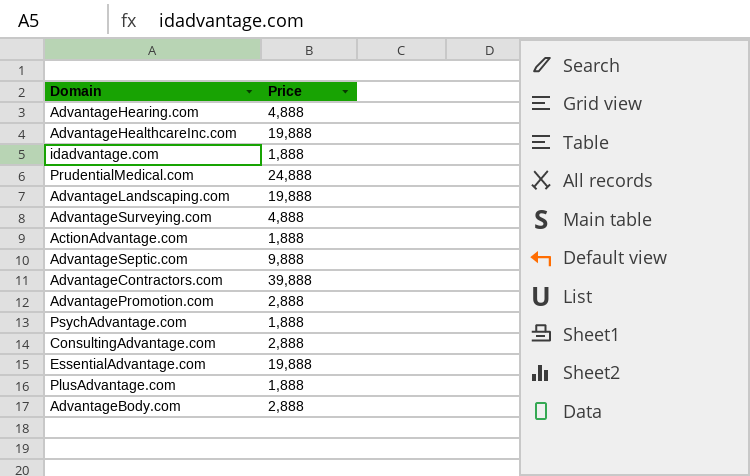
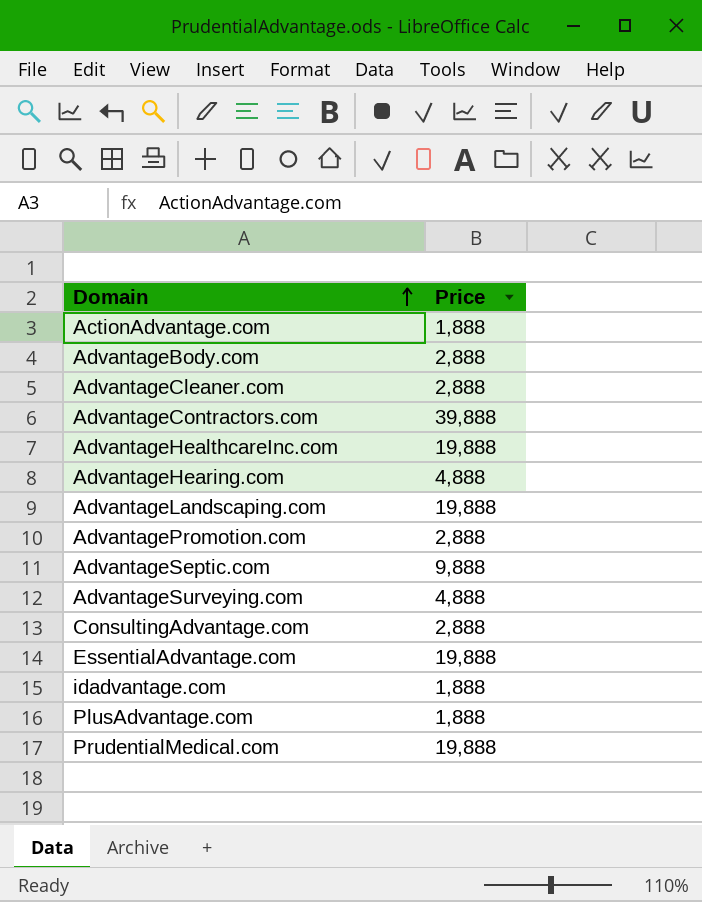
row order: none -> Domain ascending
row PsychAdvantage.com: 1,888 -> none
row AdvantageCleaner.com: none -> 2,888
PrudentialMedical.com | Price: 24,888 -> 19,888

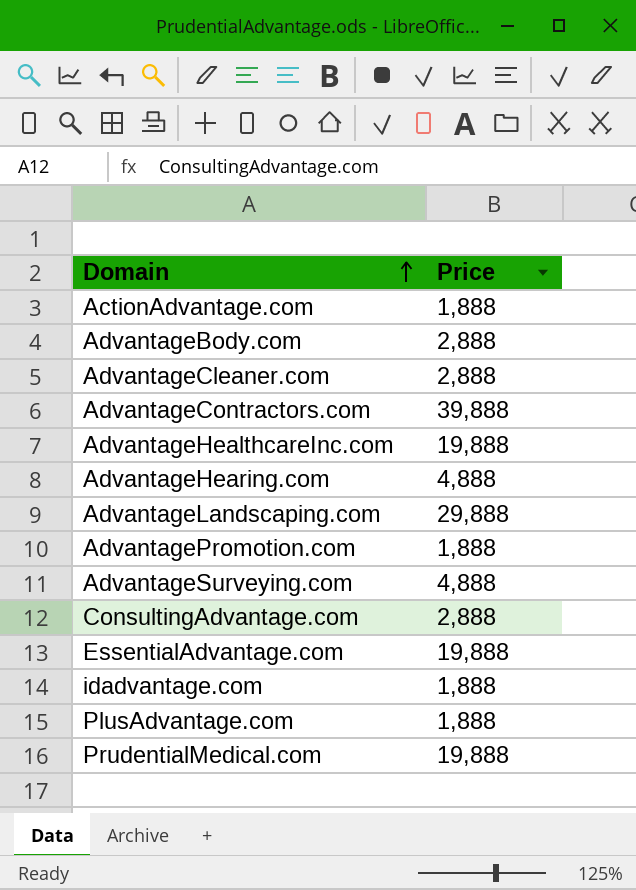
row AdvantageSeptic.com: 9,888 -> none
AdvantageLandscaping.com | Price: 19,888 -> 29,888
AdvantagePromotion.com | Price: 2,888 -> 1,888

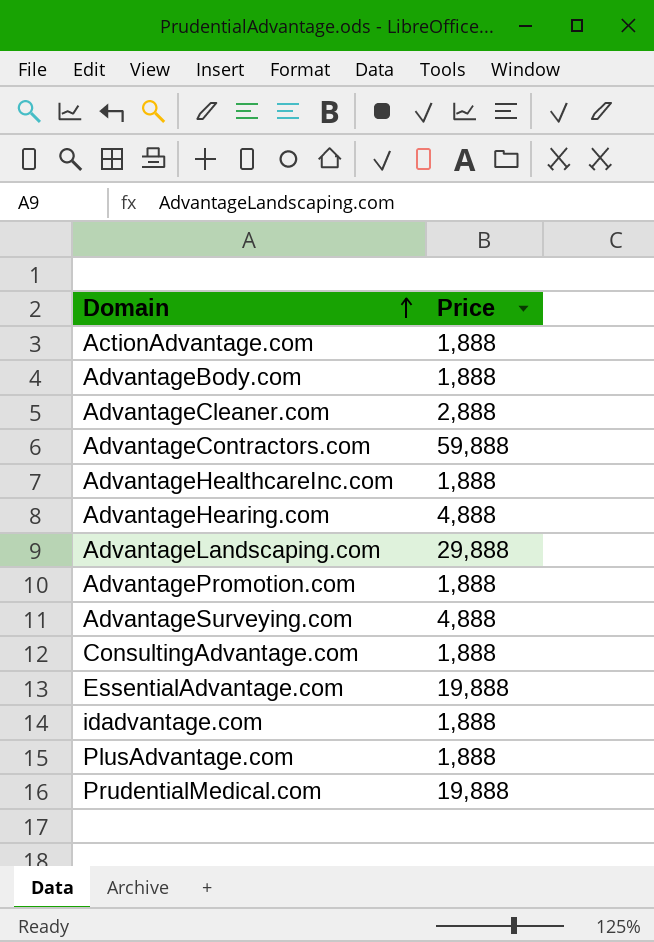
AdvantageBody.com | Price: 2,888 -> 1,888
AdvantageContractors.com | Price: 39,888 -> 59,888
AdvantageHealthcareInc.com | Price: 19,888 -> 1,888
ConsultingAdvantage.com | Price: 2,888 -> 1,888

